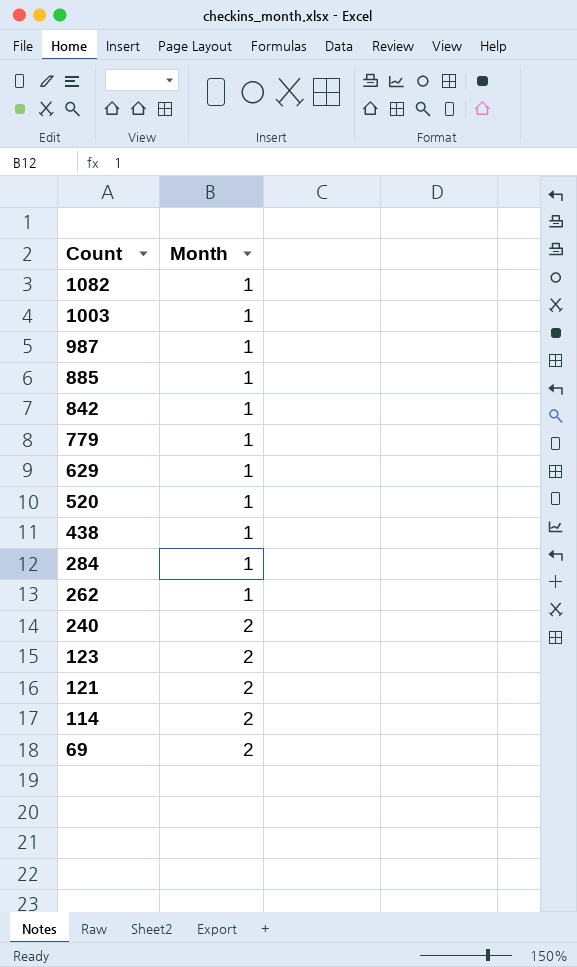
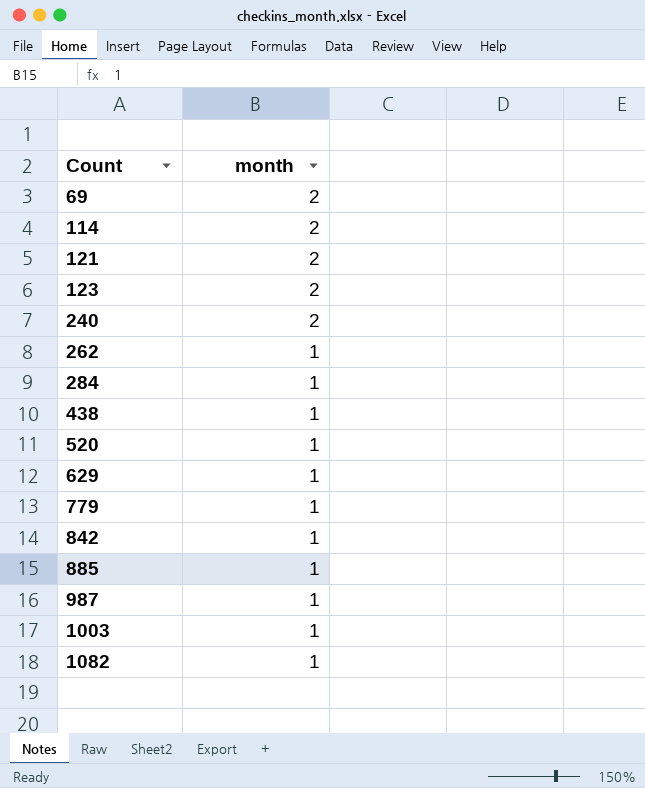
row order: Count descending -> Count ascending
column name: Month -> month

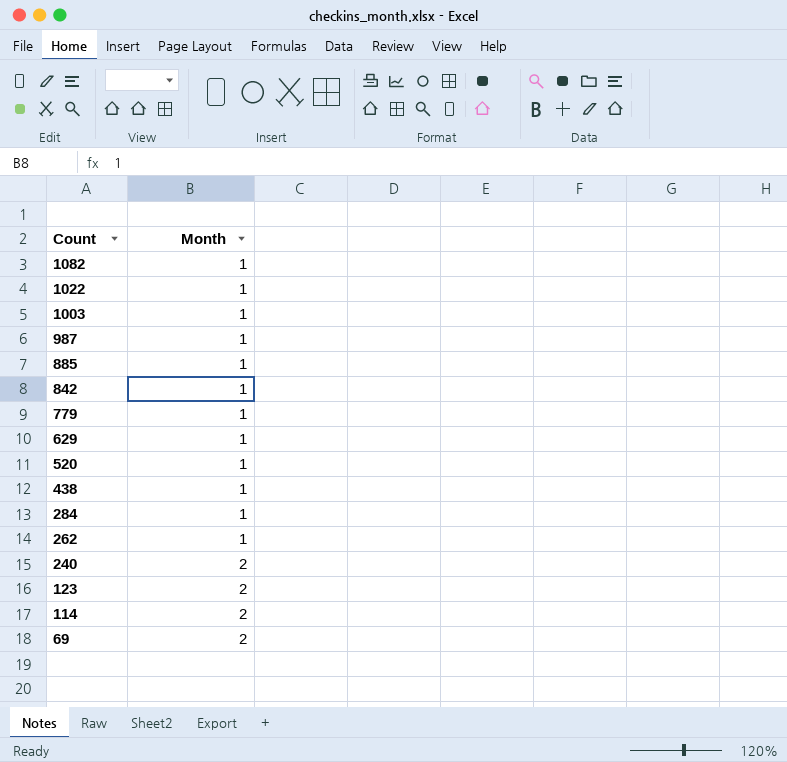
row order: Count ascending -> Count descending
column name: month -> Month
row 121: 2 -> none
row 1022: none -> 1

